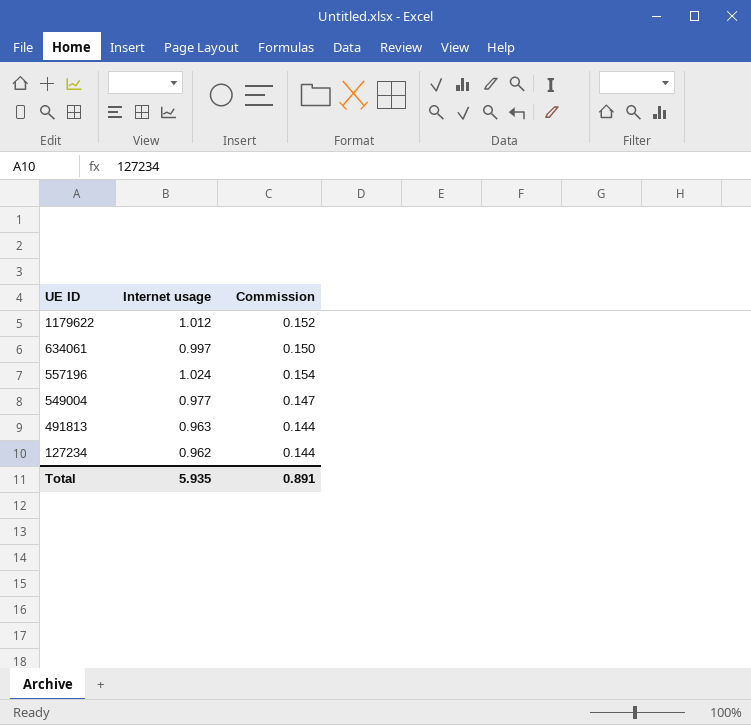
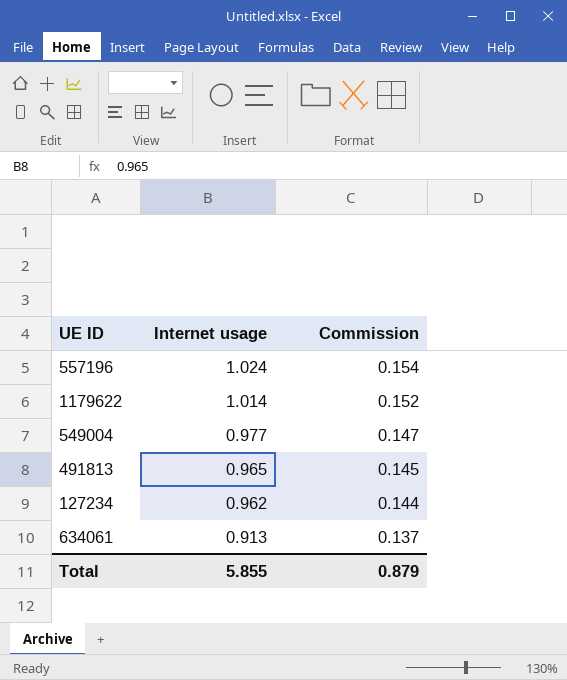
row order: UE ID descending -> Internet usage descending
1179622 | Internet usage: 1.012 -> 1.014
491813 | Internet usage: 0.963 -> 0.965
491813 | Commission: 0.144 -> 0.145
634061 | Internet usage: 0.997 -> 0.913
634061 | Commission: 0.150 -> 0.137
Total | Internet usage: 5.935 -> 5.855
Total | Commission: 0.891 -> 0.879

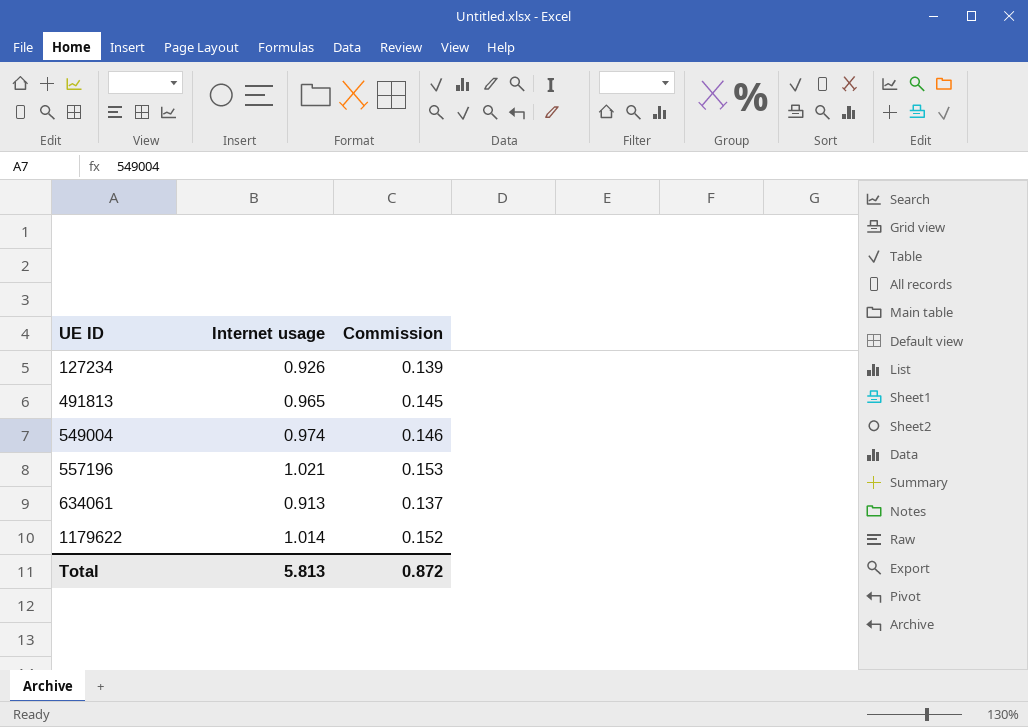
row order: Internet usage descending -> UE ID ascending
127234 | Internet usage: 0.962 -> 0.926
127234 | Commission: 0.144 -> 0.139
549004 | Internet usage: 0.977 -> 0.974
549004 | Commission: 0.147 -> 0.146
557196 | Internet usage: 1.024 -> 1.021
557196 | Commission: 0.154 -> 0.153
Total | Internet usage: 5.855 -> 5.813
Total | Commission: 0.879 -> 0.872

